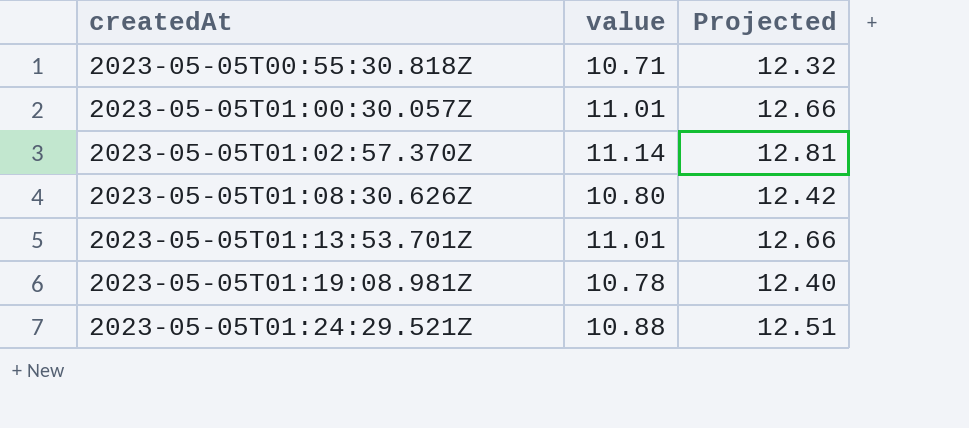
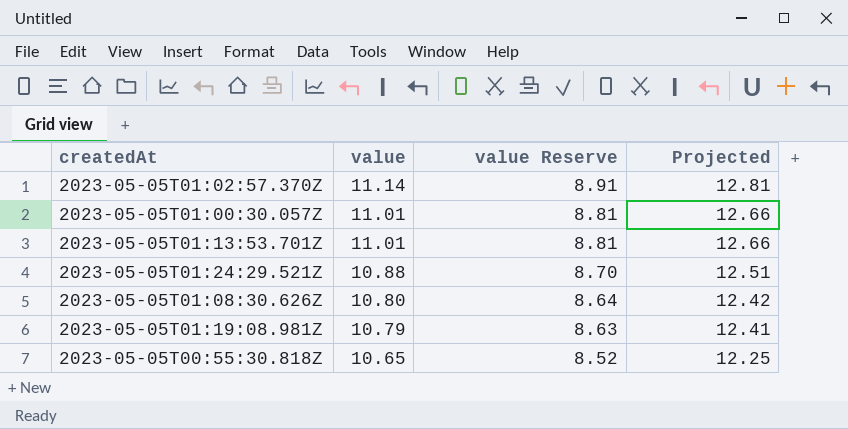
row order: createdAt ascending -> value descending
column value Reserve | formula: none -> [value] * 0.8
2023-05-05T01:19:08.981Z | value: 10.78 -> 10.79
2023-05-05T01:19:08.981Z | Projected: 12.40 -> 12.41
2023-05-05T00:55:30.818Z | value: 10.71 -> 10.65
2023-05-05T00:55:30.818Z | Projected: 12.32 -> 12.25

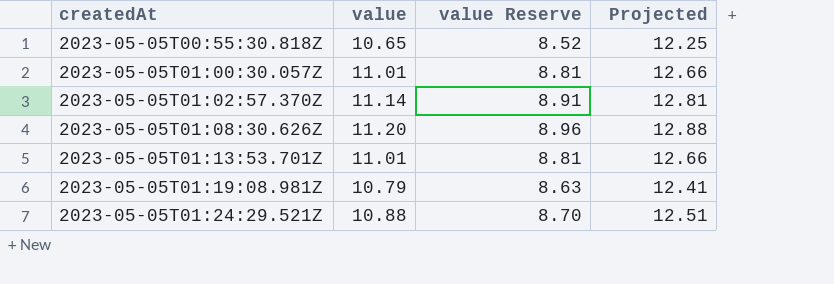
row order: value descending -> createdAt ascending
2023-05-05T01:08:30.626Z | value: 10.80 -> 11.20
2023-05-05T01:08:30.626Z | value Reserve: 8.64 -> 8.96
2023-05-05T01:08:30.626Z | Projected: 12.42 -> 12.88

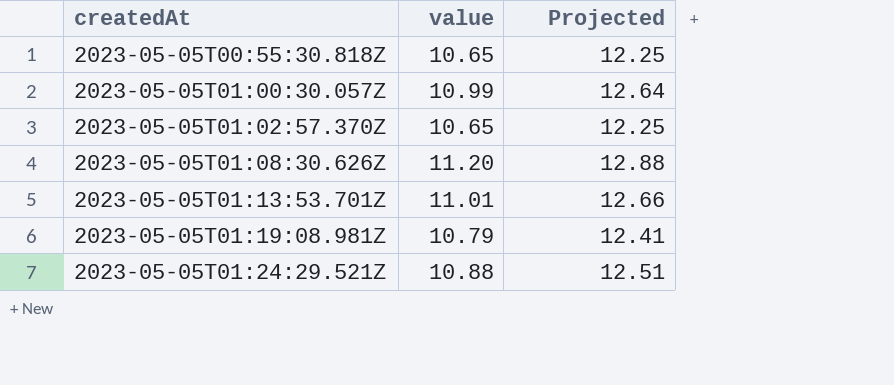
column value Reserve | formula: [value] * 0.8 -> none
2023-05-05T01:00:30.057Z | value: 11.01 -> 10.99
2023-05-05T01:00:30.057Z | Projected: 12.66 -> 12.64
2023-05-05T01:02:57.370Z | value: 11.14 -> 10.65
2023-05-05T01:02:57.370Z | Projected: 12.81 -> 12.25

